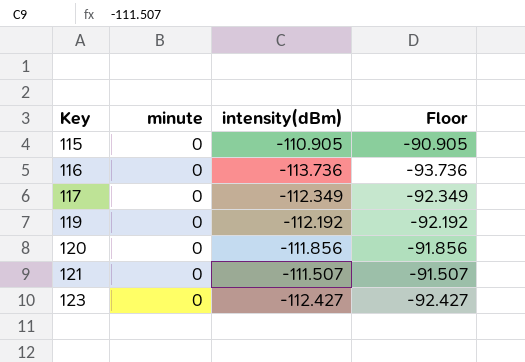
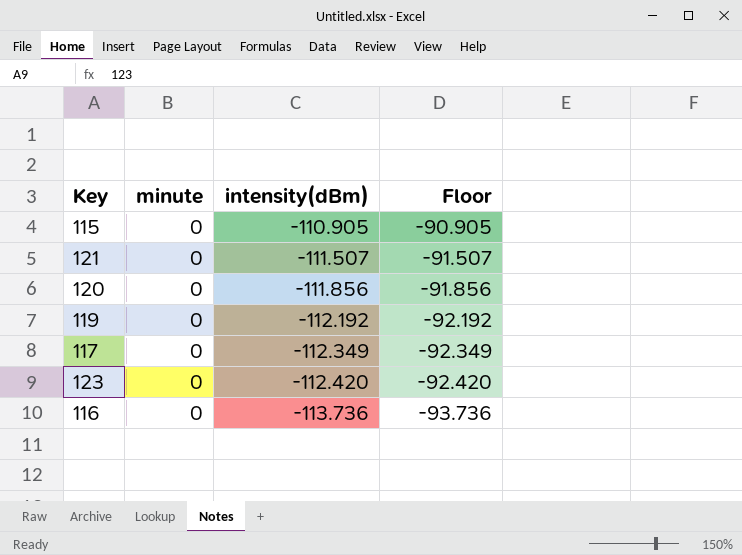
row order: Key ascending -> intensity(dBm) descending
123 | intensity(dBm): -112.427 -> -112.420
123 | Floor: -92.427 -> -92.420

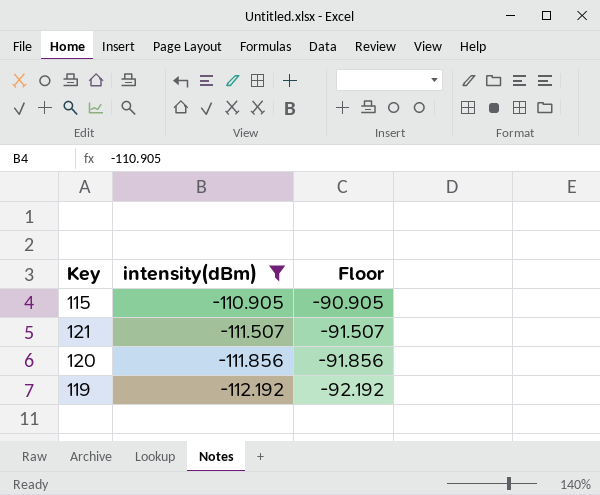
filter: none -> intensity(dBm) >= -112.192
column minute | position: 2 -> none

